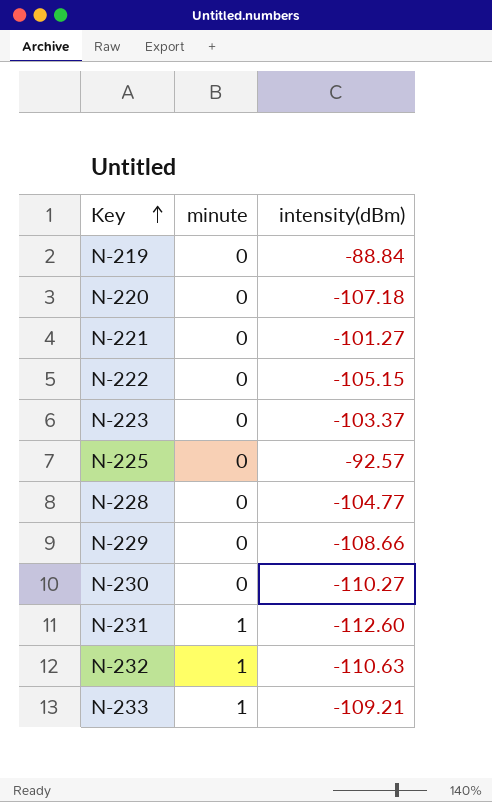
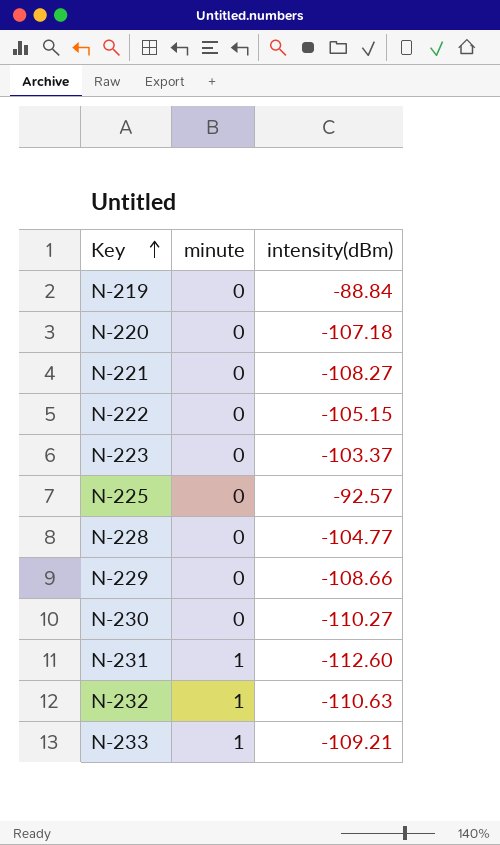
N-221 | intensity(dBm): -101.27 -> -108.27

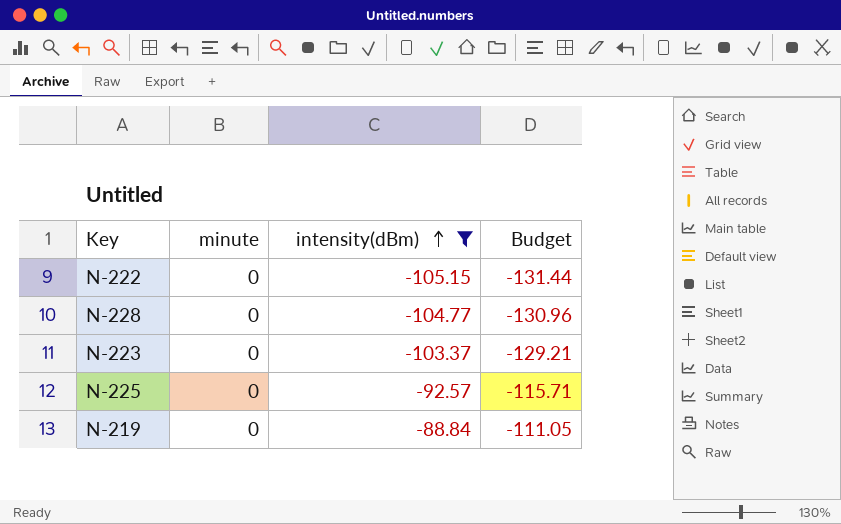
filter: none -> intensity(dBm) >= -105.15
row order: Key ascending -> intensity(dBm) ascending
column Budget | formula: none -> [intensity(dBm)] * 1.25

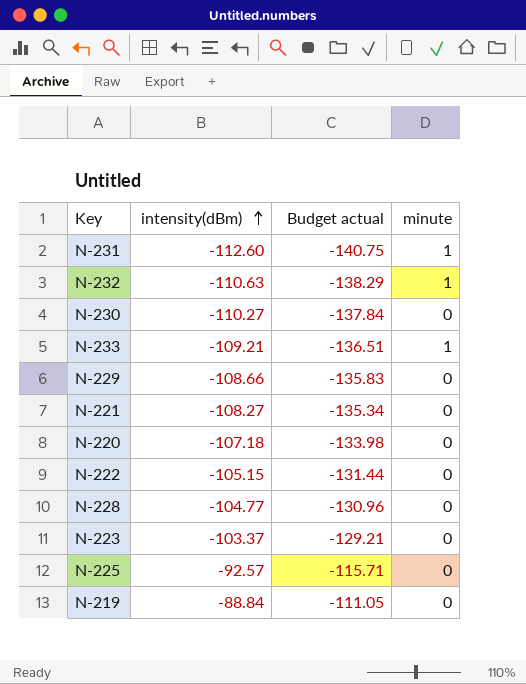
filter: intensity(dBm) >= -105.15 -> none
column name: Budget -> Budget actual
column minute | position: 2 -> 4

